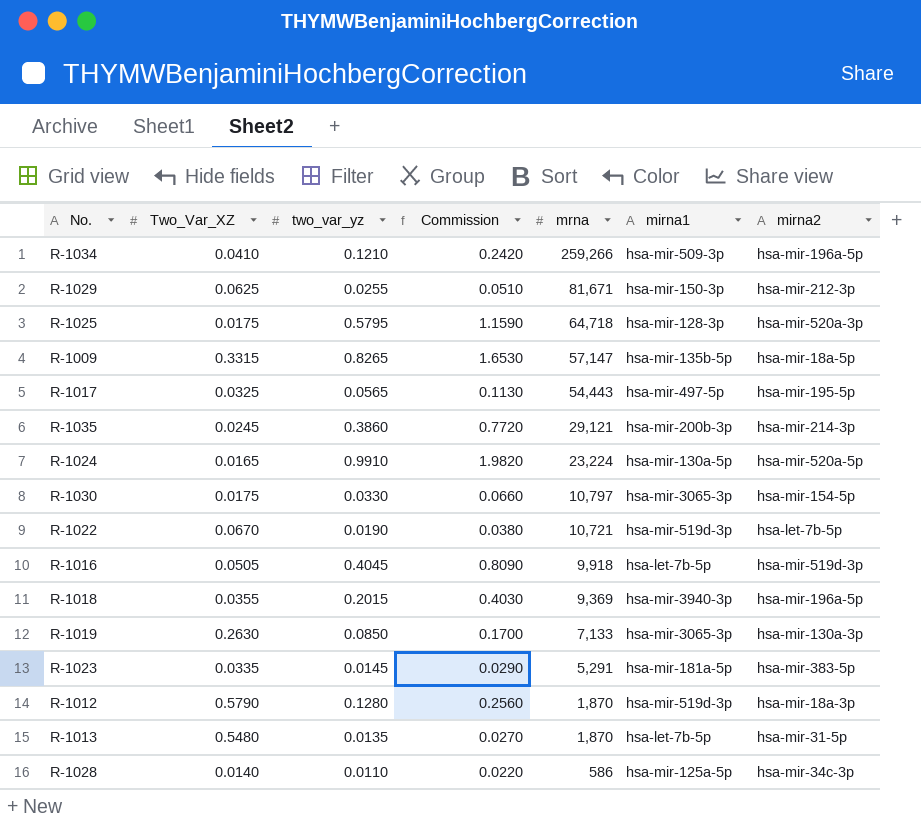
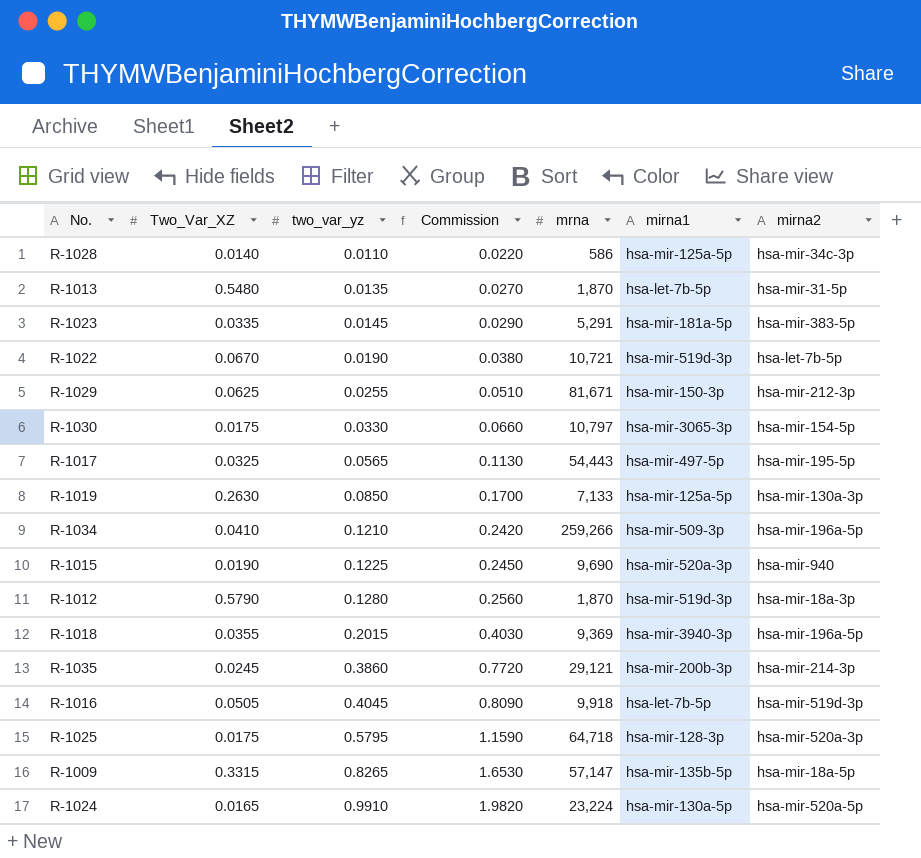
row order: mrna descending -> two_var_yz ascending
R-1019 | mirna1: hsa-mir-3065-3p -> hsa-mir-125a-5p
row R-1015: none -> 0.0190 | 0.1225 | 0.2450 | 9,690 | hsa-mir-520a-3p | hsa-mir-940

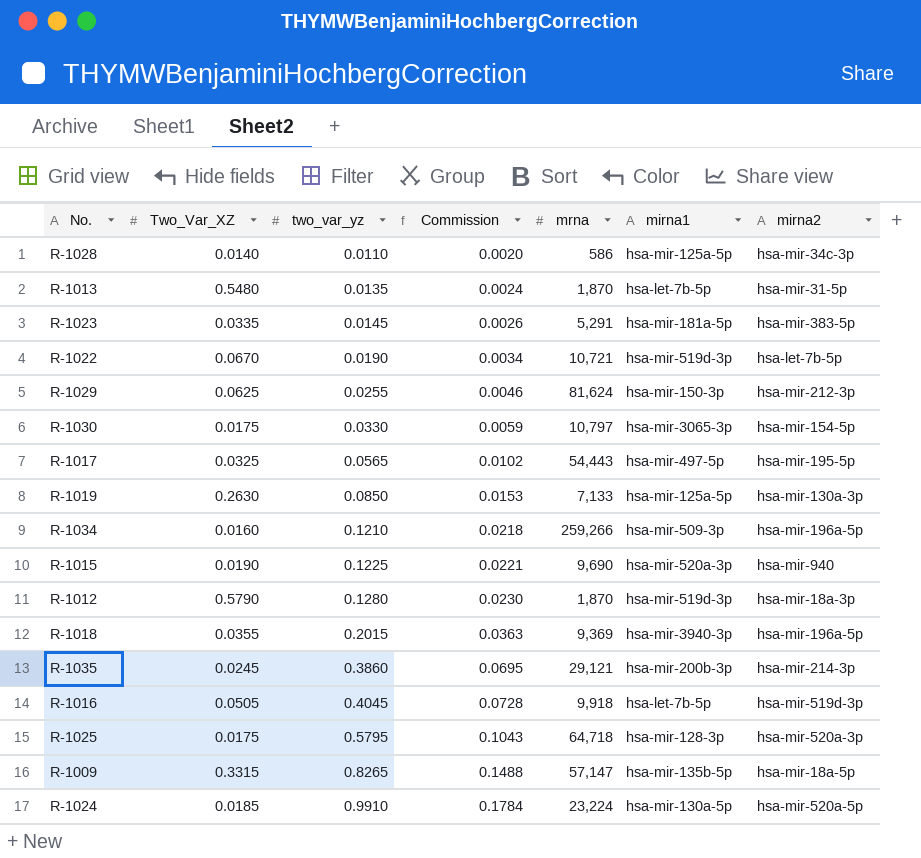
column Commission | formula: [two_var_yz] * 2 -> [two_var_yz] * 0.18
R-1029 | mrna: 81,671 -> 81,624
R-1034 | Two_Var_XZ: 0.0410 -> 0.0160
R-1024 | Two_Var_XZ: 0.0165 -> 0.0185

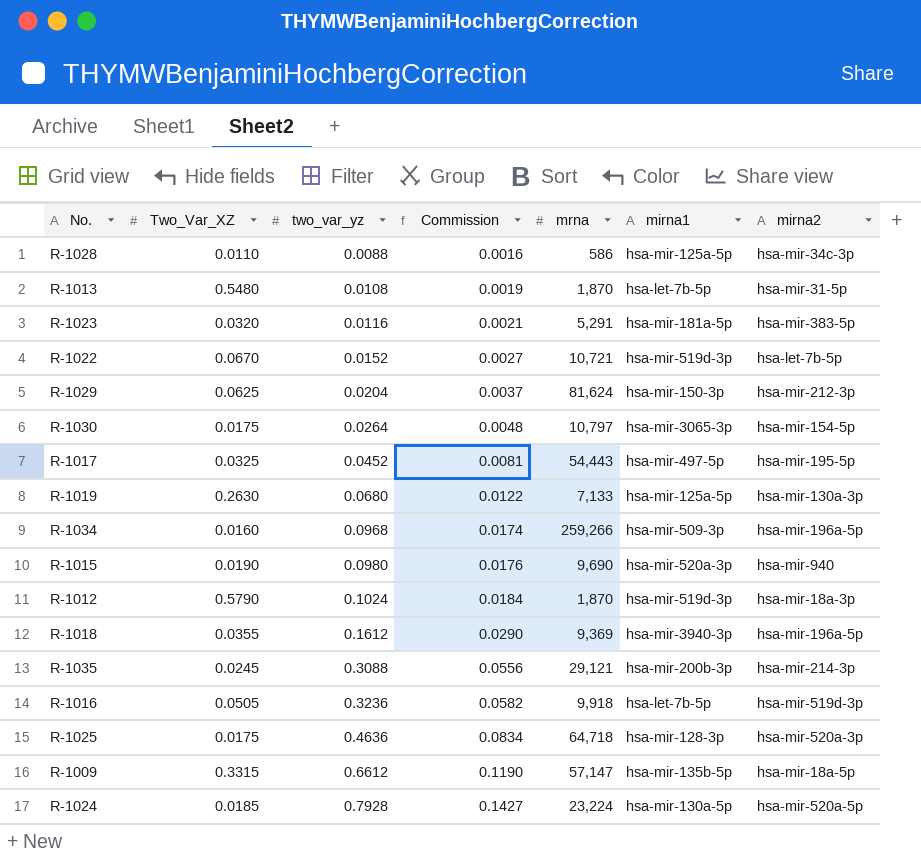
R-1028 | Two_Var_XZ: 0.0140 -> 0.0110
R-1028 | two_var_yz: 0.0110 -> 0.0088
R-1028 | Commission: 0.0020 -> 0.0016
R-1013 | two_var_yz: 0.0135 -> 0.0108
R-1013 | Commission: 0.0024 -> 0.0019
R-1023 | Two_Var_XZ: 0.0335 -> 0.0320
R-1023 | two_var_yz: 0.0145 -> 0.0116
R-1023 | Commission: 0.0026 -> 0.0021
R-1022 | two_var_yz: 0.0190 -> 0.0152
R-1022 | Commission: 0.0034 -> 0.0027
R-1029 | two_var_yz: 0.0255 -> 0.0204
R-1029 | Commission: 0.0046 -> 0.0037
R-1030 | two_var_yz: 0.0330 -> 0.0264
R-1030 | Commission: 0.0059 -> 0.0048
R-1017 | two_var_yz: 0.0565 -> 0.0452
R-1017 | Commission: 0.0102 -> 0.0081
R-1019 | two_var_yz: 0.0850 -> 0.0680
R-1019 | Commission: 0.0153 -> 0.0122
R-1034 | two_var_yz: 0.1210 -> 0.0968
R-1034 | Commission: 0.0218 -> 0.0174
R-1015 | two_var_yz: 0.1225 -> 0.0980
R-1015 | Commission: 0.0221 -> 0.0176
R-1012 | two_var_yz: 0.1280 -> 0.1024
R-1012 | Commission: 0.0230 -> 0.0184
R-1018 | two_var_yz: 0.2015 -> 0.1612
R-1018 | Commission: 0.0363 -> 0.0290
R-1035 | two_var_yz: 0.3860 -> 0.3088
R-1035 | Commission: 0.0695 -> 0.0556
R-1016 | two_var_yz: 0.4045 -> 0.3236
R-1016 | Commission: 0.0728 -> 0.0582
R-1025 | two_var_yz: 0.5795 -> 0.4636
R-1025 | Commission: 0.1043 -> 0.0834
R-1009 | two_var_yz: 0.8265 -> 0.6612
R-1009 | Commission: 0.1488 -> 0.1190
R-1024 | two_var_yz: 0.9910 -> 0.7928
R-1024 | Commission: 0.1784 -> 0.1427

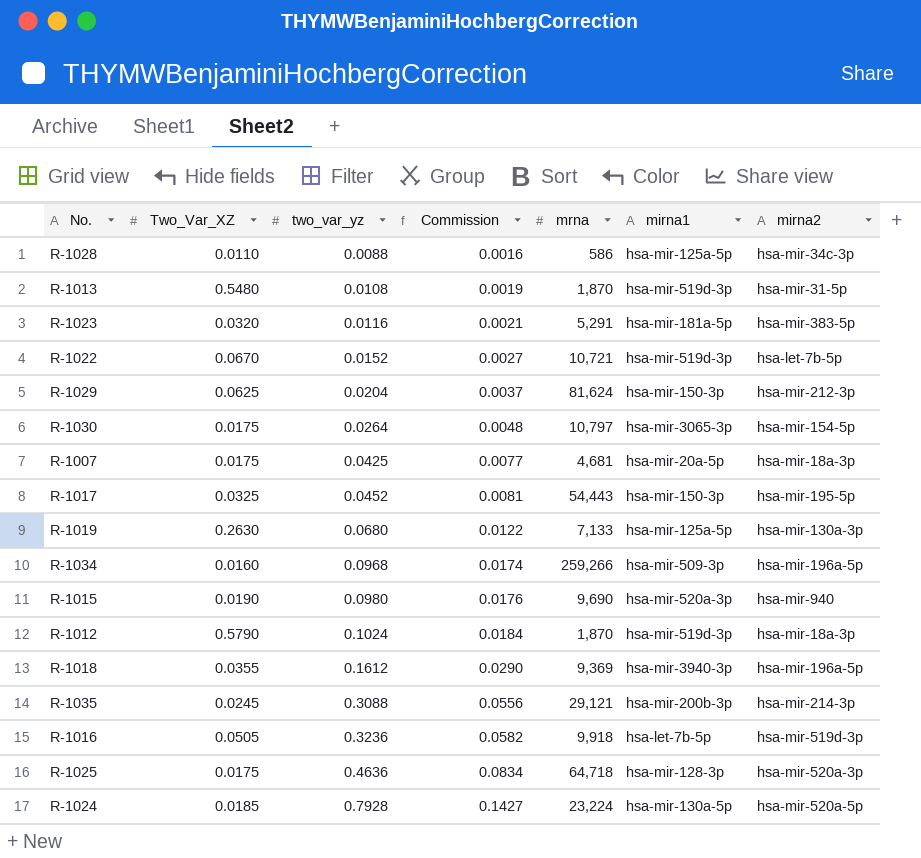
row R-1009: 0.3315 | 0.6612 | 0.1190 | 57,147 | hsa-mir-135b-5p | hsa-mir-18a-5p -> none
R-1013 | mirna1: hsa-let-7b-5p -> hsa-mir-519d-3p
row R-1007: none -> 0.0175 | 0.0425 | 0.0077 | 4,681 | hsa-mir-20a-5p | hsa-mir-18a-3p
R-1017 | mirna1: hsa-mir-497-5p -> hsa-mir-150-3p

